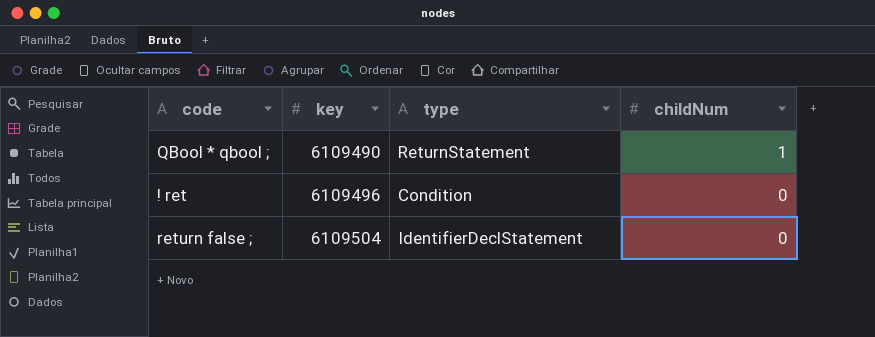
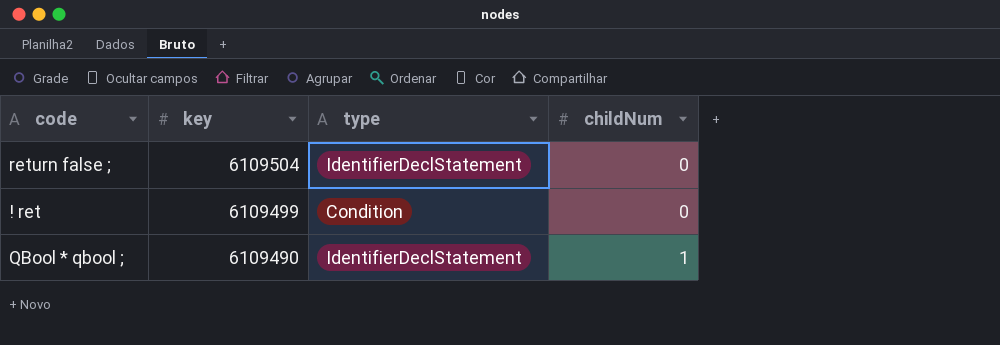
row order: key ascending -> key descending
! ret | key: 6109496 -> 6109499
QBool * qbool ; | type: ReturnStatement -> IdentifierDeclStatement

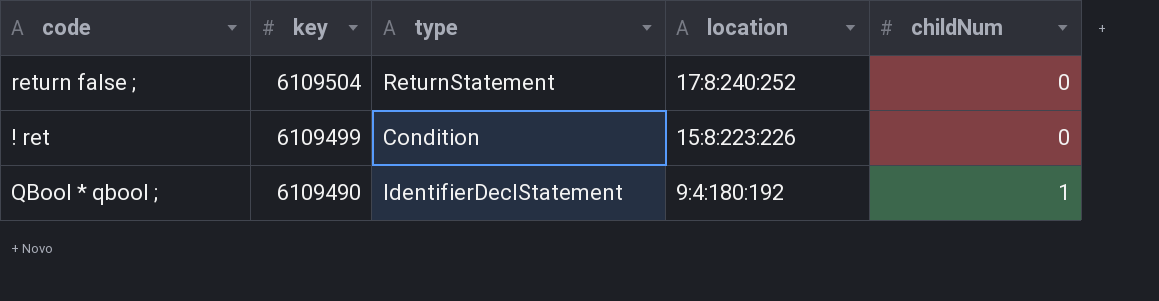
column location | position: none -> 4
return false ; | type: IdentifierDeclStatement -> ReturnStatement

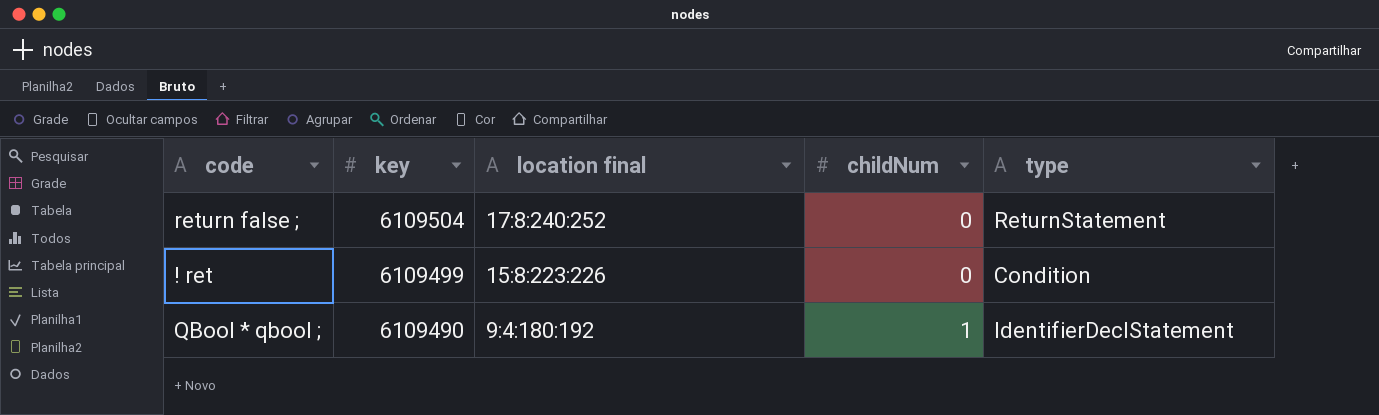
column name: location -> location final
column type | position: 3 -> 5

